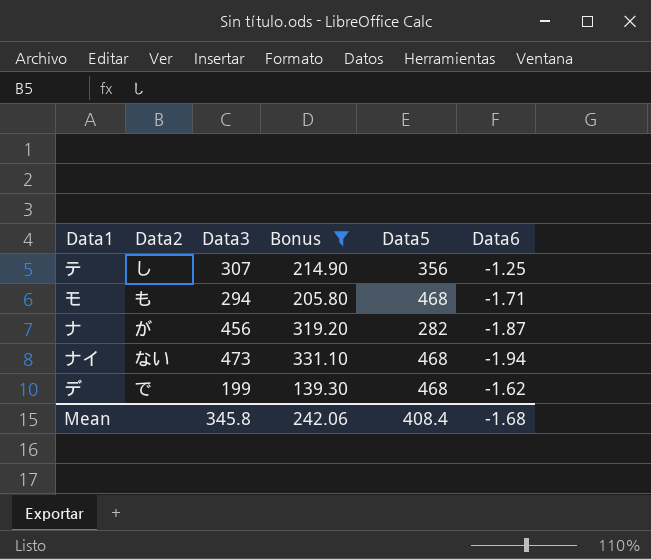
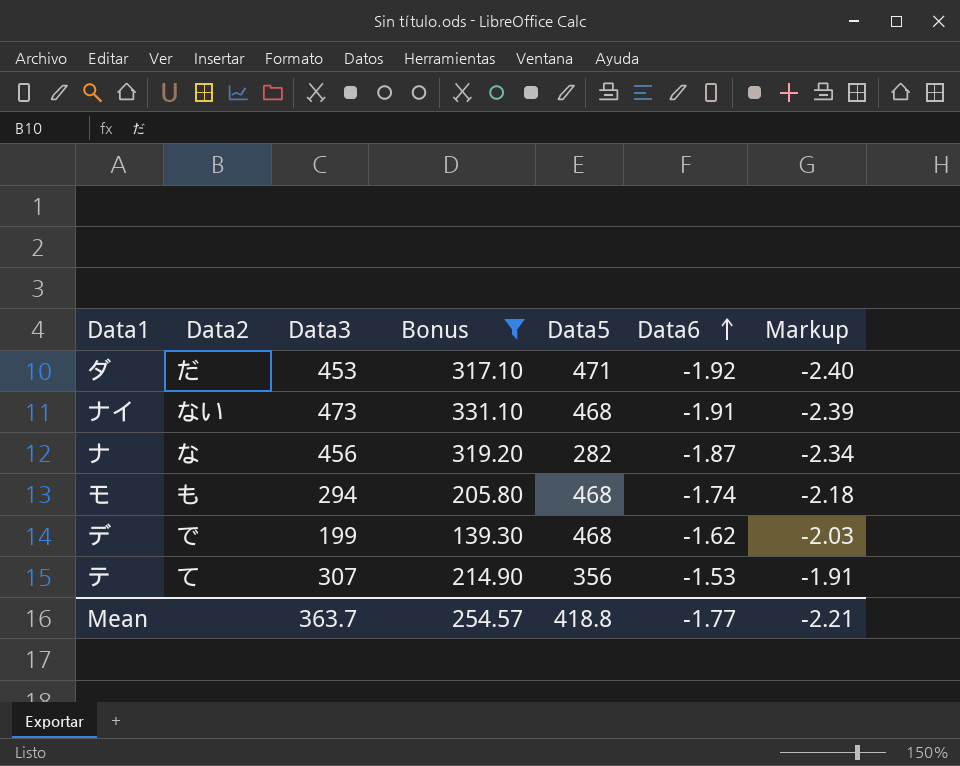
row order: none -> Data6 ascending
column Markup | formula: none -> [Data6] * 1.25
row ダ: none -> だ | 453 | 317.10 | 471 | -1.92 | -2.40
ナイ | Data6: -1.94 -> -1.91
ナ | Data2: が -> な
モ | Data6: -1.71 -> -1.74
テ | Data2: し -> て
テ | Data6: -1.25 -> -1.53
Mean | Data3: 345.8 -> 363.7
Mean | Bonus: 242.06 -> 254.57
Mean | Data5: 408.4 -> 418.8
Mean | Data6: -1.68 -> -1.77

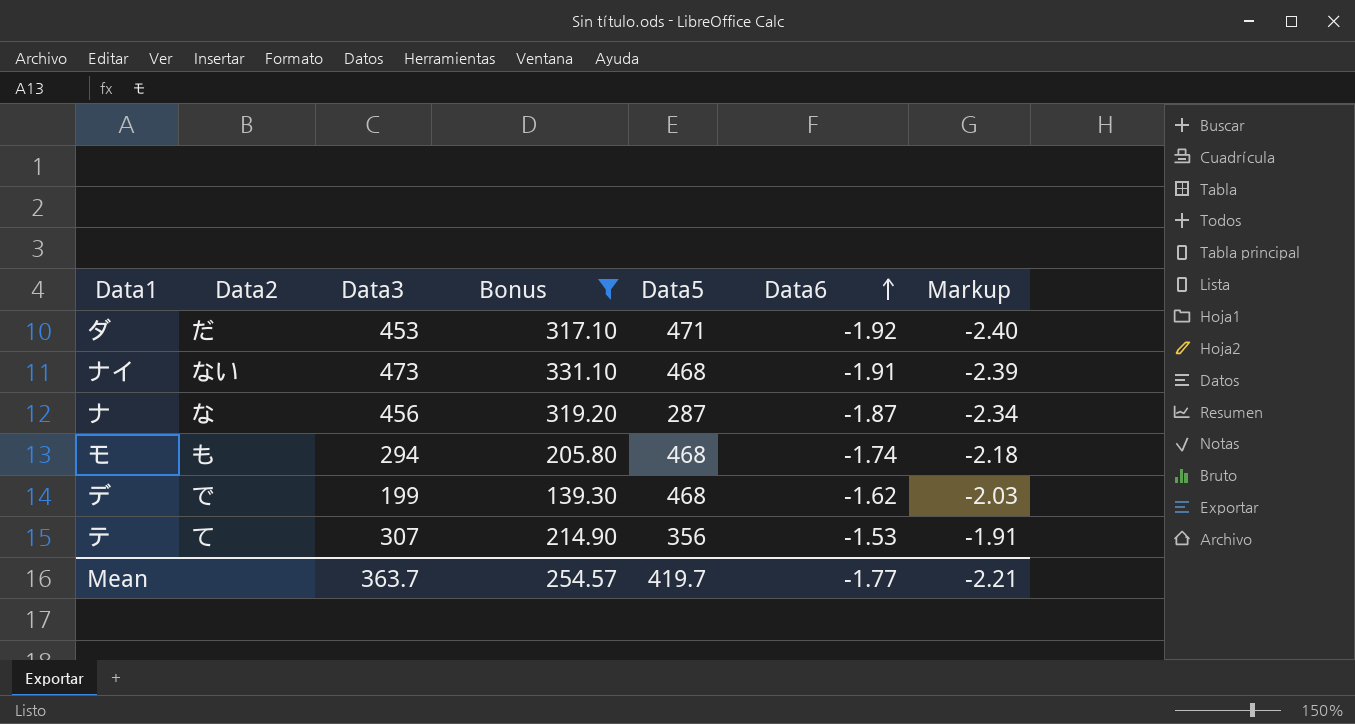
ナ | Data5: 282 -> 287
Mean | Data5: 418.8 -> 419.7

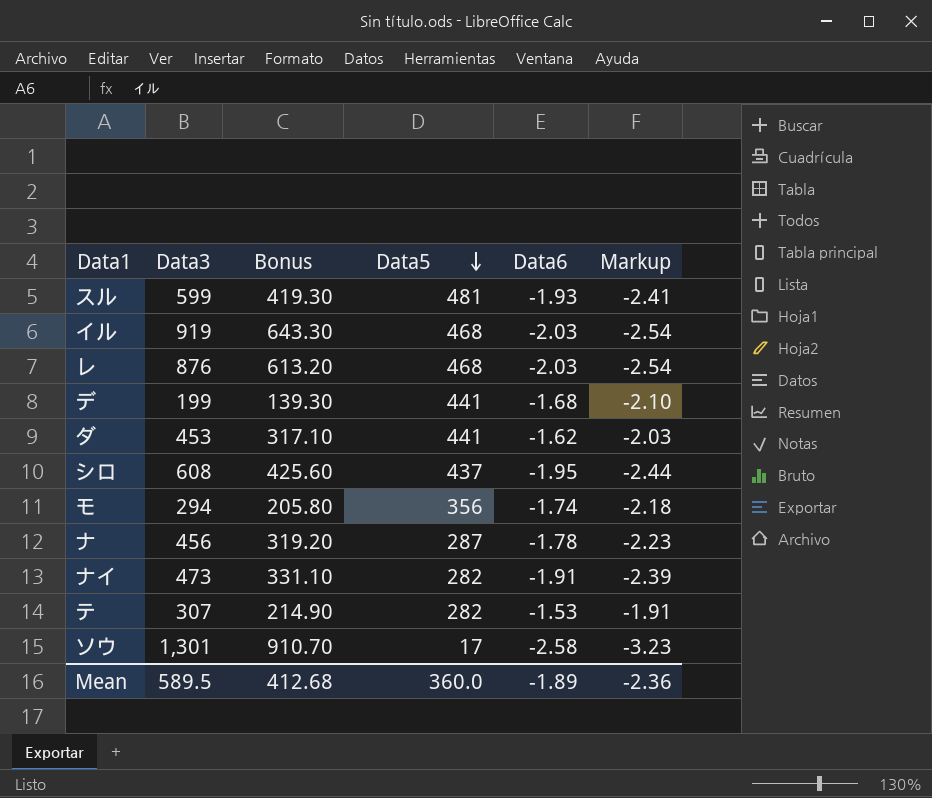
filter: Bonus <= 331.10 -> none
row order: Data6 ascending -> Data5 descending
column Data2 | position: 2 -> none
デ | Data5: 468 -> 441
デ | Data6: -1.62 -> -1.68
デ | Markup: -2.03 -> -2.10
ダ | Data5: 471 -> 441
ダ | Data6: -1.92 -> -1.62
ダ | Markup: -2.40 -> -2.03
モ | Data5: 468 -> 356
ナ | Data6: -1.87 -> -1.78
ナ | Markup: -2.34 -> -2.23
ナイ | Data5: 468 -> 282
テ | Data5: 356 -> 282
Mean | Data3: 363.7 -> 589.5
Mean | Bonus: 254.57 -> 412.68
Mean | Data5: 419.7 -> 360.0
Mean | Data6: -1.77 -> -1.89
Mean | Markup: -2.21 -> -2.36

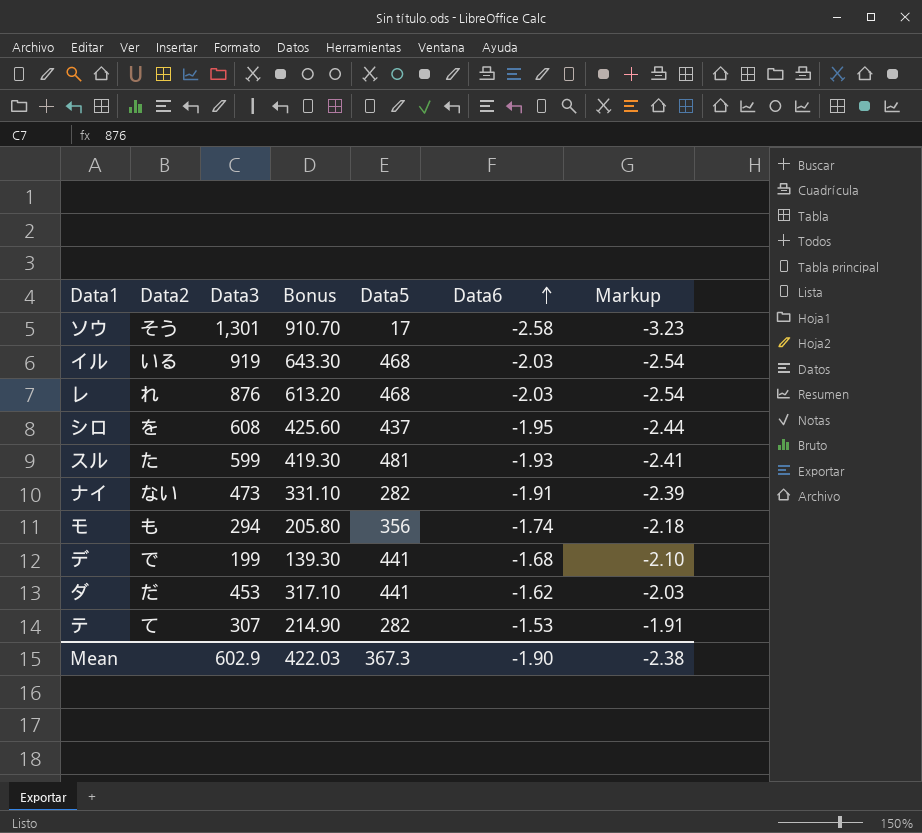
row order: Data5 descending -> Data6 ascending
column Data2 | position: none -> 2
row ナ: 456 | 319.20 | 287 | -1.78 | -2.23 -> none
Mean | Data3: 589.5 -> 602.9
Mean | Bonus: 412.68 -> 422.03
Mean | Data5: 360.0 -> 367.3
Mean | Data6: -1.89 -> -1.90
Mean | Markup: -2.36 -> -2.38

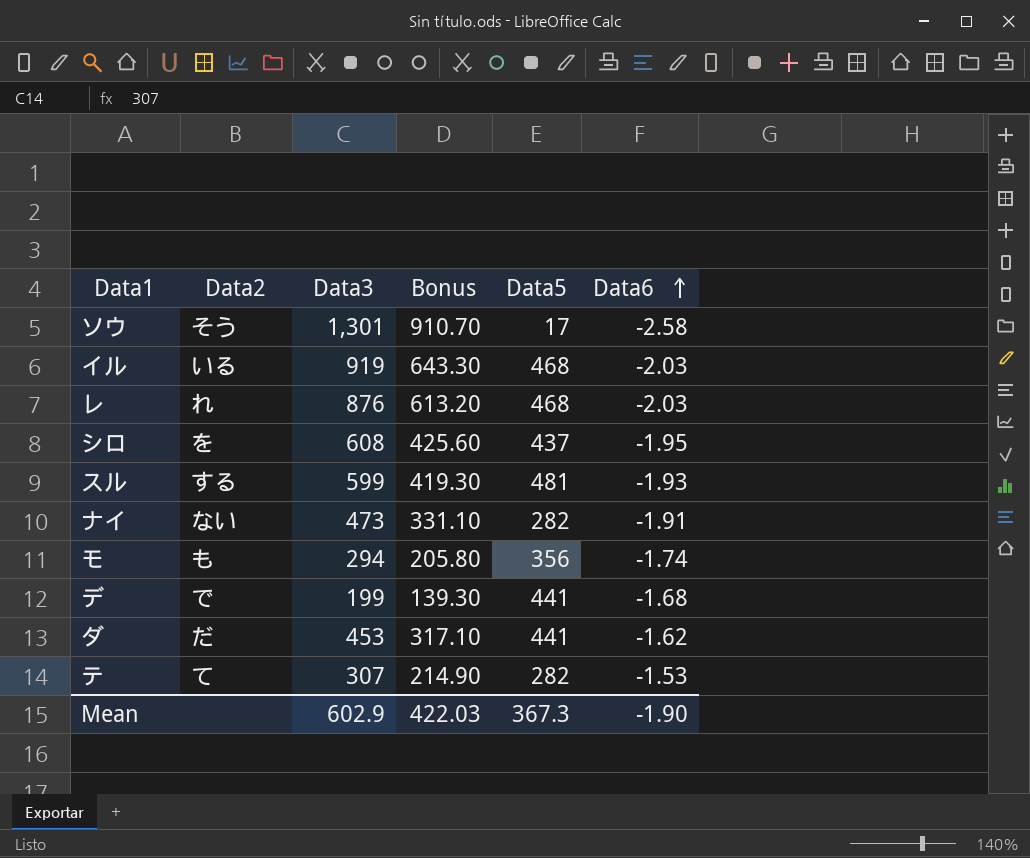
column Markup | formula: [Data6] * 1.25 -> none
スル | Data2: た -> する

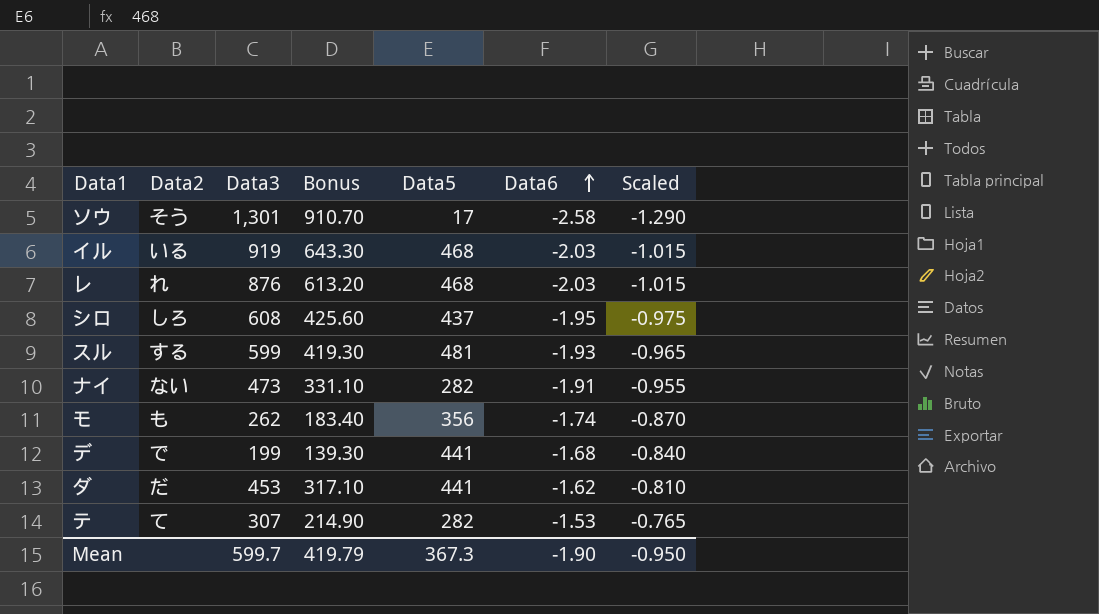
column Scaled | formula: none -> [Data6] * 0.5
シロ | Data2: を -> しろ
モ | Data3: 294 -> 262
モ | Bonus: 205.80 -> 183.40
Mean | Data3: 602.9 -> 599.7
Mean | Bonus: 422.03 -> 419.79

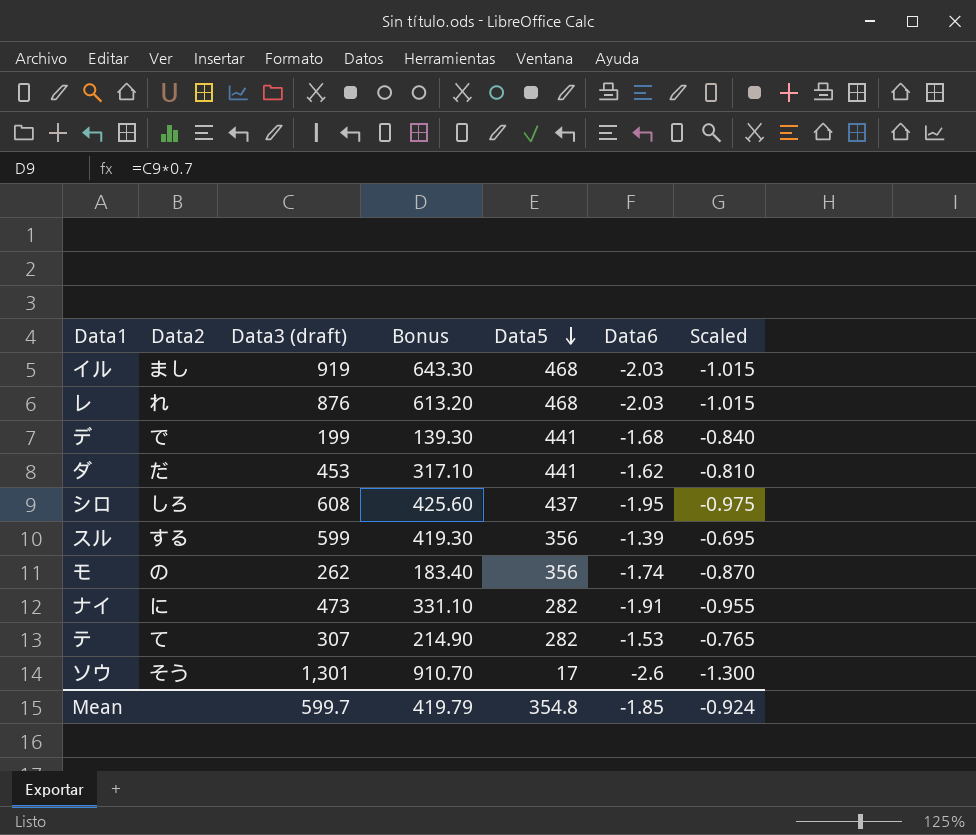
row order: Data6 ascending -> Data5 descending
column name: Data3 -> Data3 (draft)
イル | Data2: いる -> まし
スル | Data5: 481 -> 356
スル | Data6: -1.93 -> -1.39
スル | Scaled: -0.965 -> -0.695
モ | Data2: も -> の
ナイ | Data2: ない -> に
ソウ | Data6: -2.58 -> -2.6
ソウ | Scaled: -1.290 -> -1.300
Mean | Data5: 367.3 -> 354.8
Mean | Data6: -1.90 -> -1.85
Mean | Scaled: -0.950 -> -0.924

